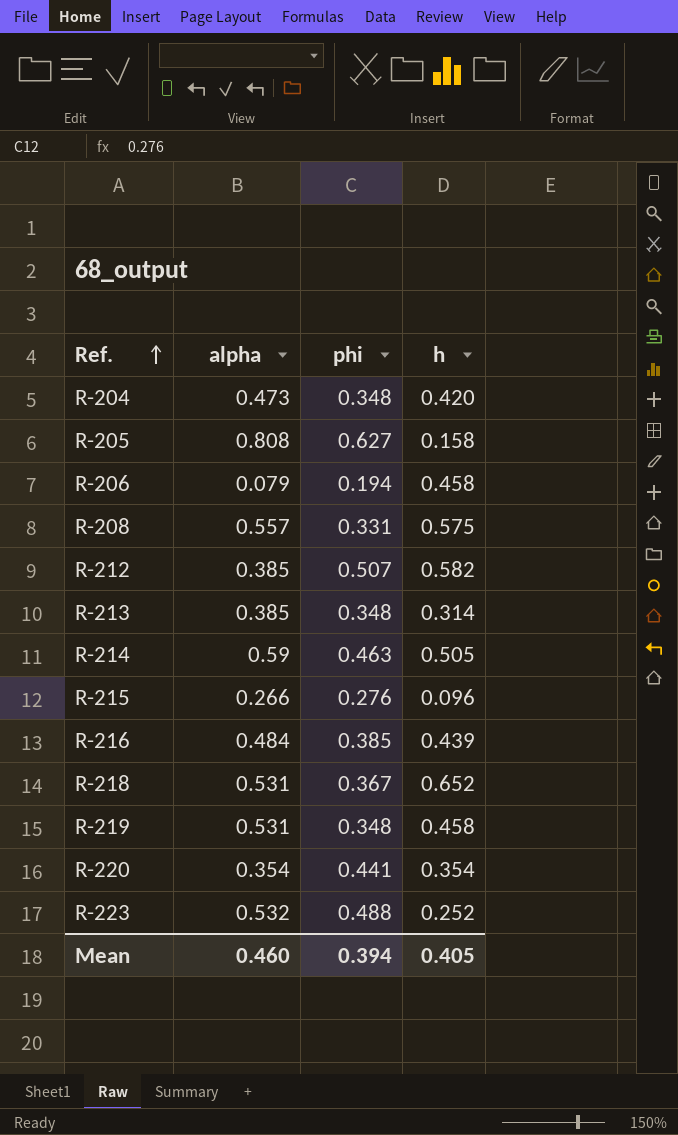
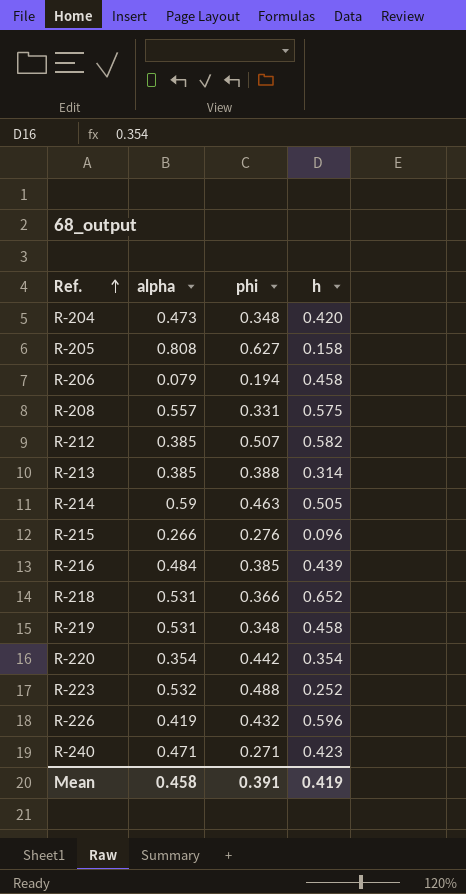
R-213 | phi: 0.348 -> 0.388
R-218 | phi: 0.367 -> 0.366
R-220 | phi: 0.441 -> 0.442
row R-226: none -> 0.419 | 0.432 | 0.596
row R-240: none -> 0.471 | 0.271 | 0.423
Mean | alpha: 0.460 -> 0.458
Mean | phi: 0.394 -> 0.391
Mean | h: 0.405 -> 0.419

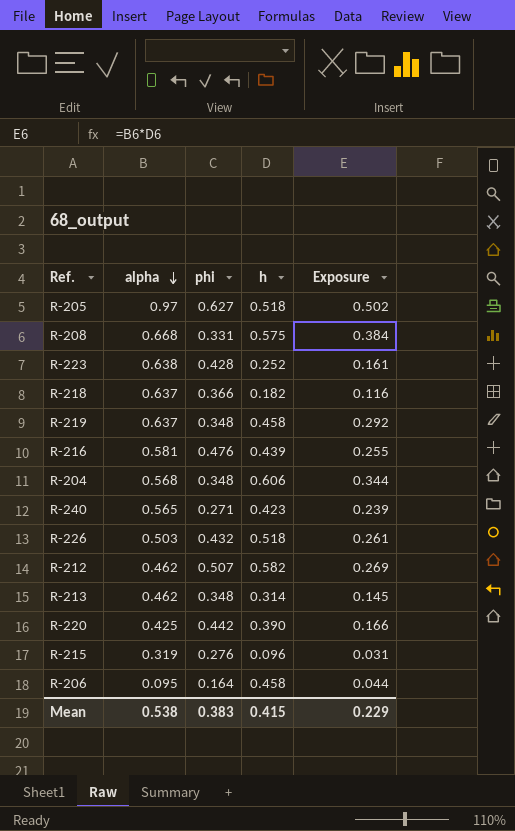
row order: Ref. ascending -> alpha descending
column Exposure | formula: none -> [alpha] * [h]
row R-214: 0.59 | 0.463 | 0.505 -> none
R-205 | alpha: 0.808 -> 0.97
R-205 | h: 0.158 -> 0.518
R-208 | alpha: 0.557 -> 0.668
R-223 | alpha: 0.532 -> 0.638
R-223 | phi: 0.488 -> 0.428
R-218 | alpha: 0.531 -> 0.637
R-218 | h: 0.652 -> 0.182
R-219 | alpha: 0.531 -> 0.637
R-216 | alpha: 0.484 -> 0.581
R-216 | phi: 0.385 -> 0.476
R-204 | alpha: 0.473 -> 0.568
R-204 | h: 0.420 -> 0.606
R-240 | alpha: 0.471 -> 0.565
R-226 | alpha: 0.419 -> 0.503
R-226 | h: 0.596 -> 0.518
R-212 | alpha: 0.385 -> 0.462
R-213 | alpha: 0.385 -> 0.462
R-213 | phi: 0.388 -> 0.348
R-220 | alpha: 0.354 -> 0.425
R-220 | h: 0.354 -> 0.390
R-215 | alpha: 0.266 -> 0.319
R-206 | alpha: 0.079 -> 0.095
R-206 | phi: 0.194 -> 0.164
Mean | alpha: 0.458 -> 0.538
Mean | phi: 0.391 -> 0.383
Mean | h: 0.419 -> 0.415

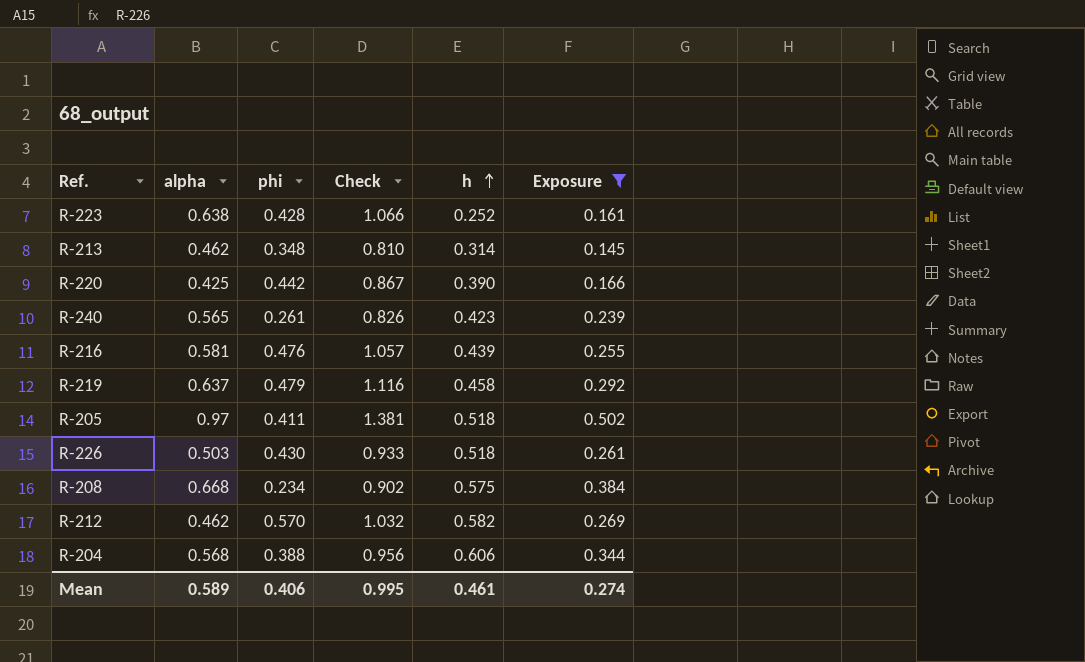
filter: none -> Exposure >= 0.145
row order: alpha descending -> h ascending
column Check | formula: none -> [alpha] + [phi]
R-240 | phi: 0.271 -> 0.261
R-219 | phi: 0.348 -> 0.479
R-205 | phi: 0.627 -> 0.411
R-226 | phi: 0.432 -> 0.430
R-208 | phi: 0.331 -> 0.234
R-212 | phi: 0.507 -> 0.570
R-204 | phi: 0.348 -> 0.388
Mean | alpha: 0.538 -> 0.589
Mean | phi: 0.383 -> 0.406
Mean | h: 0.415 -> 0.461
Mean | Exposure: 0.229 -> 0.274

